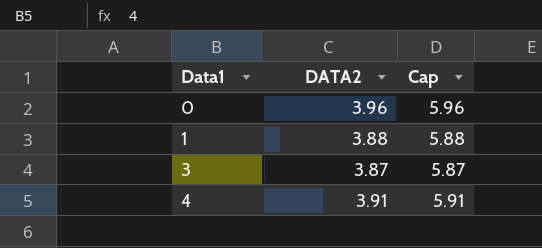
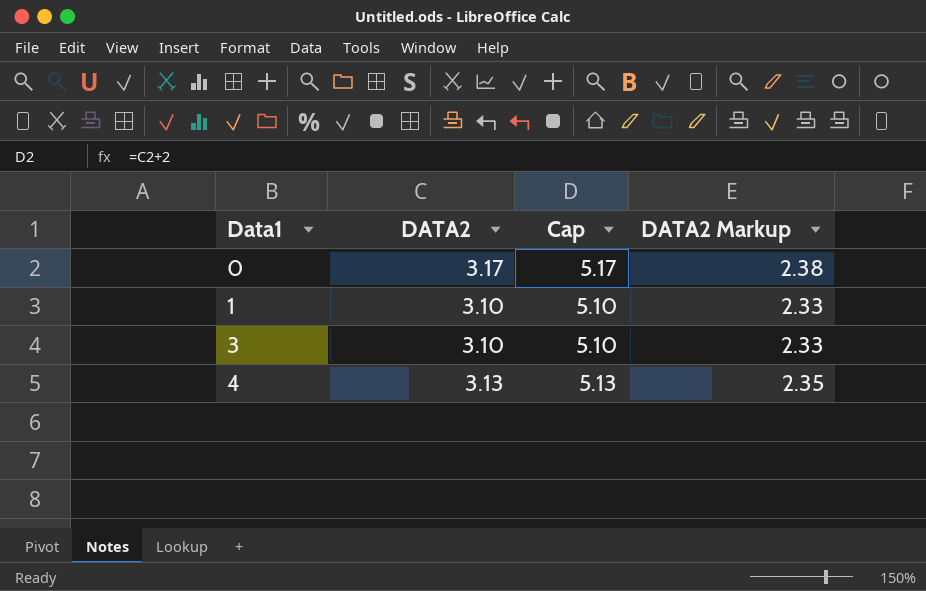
column DATA2 Markup | formula: none -> [DATA2] * 0.75
0 | DATA2: 3.96 -> 3.17
0 | Cap: 5.96 -> 5.17
1 | DATA2: 3.88 -> 3.10
1 | Cap: 5.88 -> 5.10
3 | DATA2: 3.87 -> 3.10
3 | Cap: 5.87 -> 5.10
4 | DATA2: 3.91 -> 3.13
4 | Cap: 5.91 -> 5.13

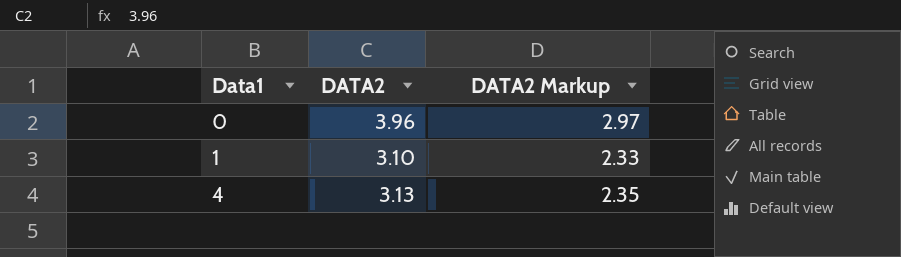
column Cap | formula: [DATA2] + 2 -> none
row 3: 3.10 | 5.10 | 2.33 -> none
0 | DATA2: 3.17 -> 3.96
0 | DATA2 Markup: 2.38 -> 2.97

